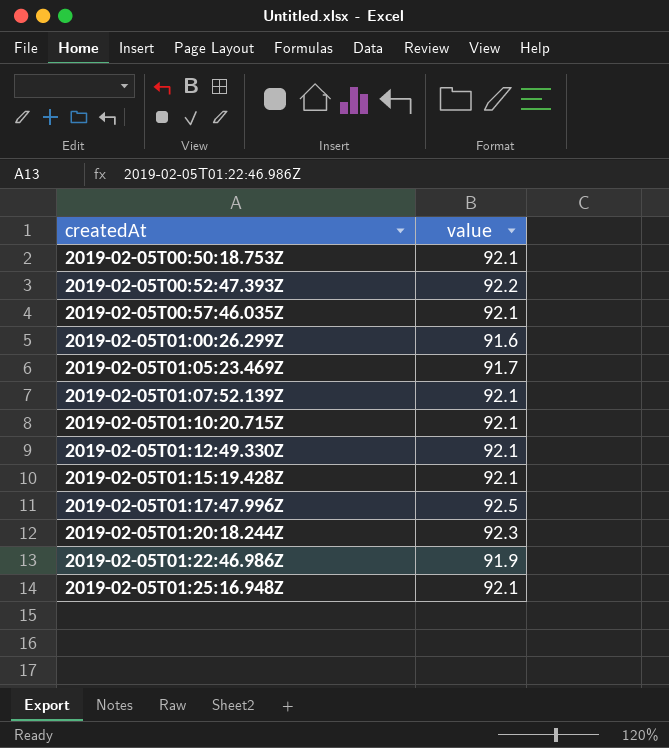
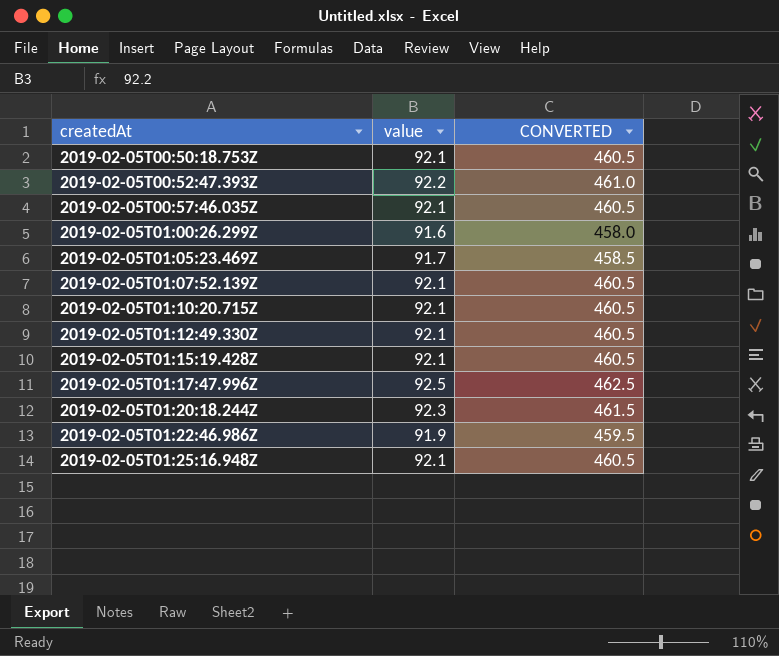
column CONVERTED | formula: none -> [value] * 5

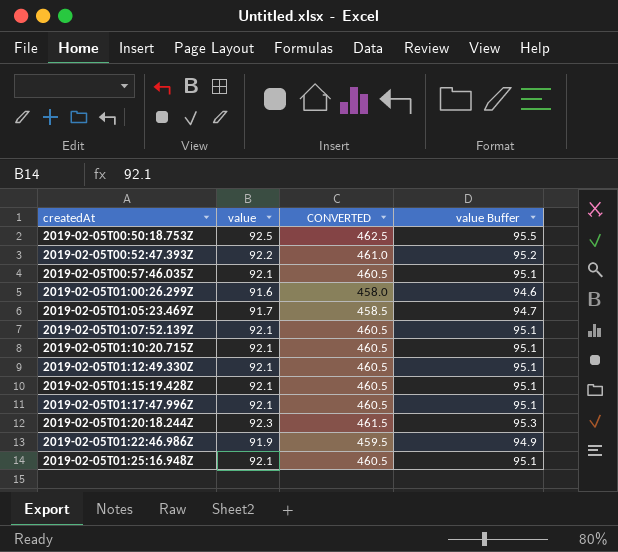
column value Buffer | formula: none -> [value] + 3
2019-02-05T00:50:18.753Z | value: 92.1 -> 92.5
2019-02-05T00:50:18.753Z | CONVERTED: 460.5 -> 462.5
2019-02-05T01:17:47.996Z | value: 92.5 -> 92.1
2019-02-05T01:17:47.996Z | CONVERTED: 462.5 -> 460.5

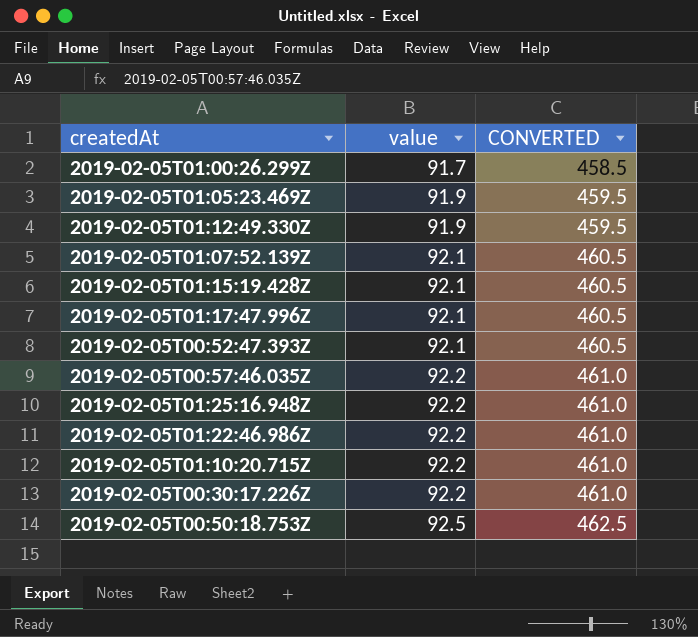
row order: createdAt ascending -> value ascending
column value Buffer | formula: [value] + 3 -> none
row 2019-02-05T01:20:18.244Z: 92.3 | 461.5 | 95.3 -> none
2019-02-05T01:00:26.299Z | value: 91.6 -> 91.7
2019-02-05T01:00:26.299Z | CONVERTED: 458.0 -> 458.5
2019-02-05T01:05:23.469Z | value: 91.7 -> 91.9
2019-02-05T01:05:23.469Z | CONVERTED: 458.5 -> 459.5
2019-02-05T01:12:49.330Z | value: 92.1 -> 91.9
2019-02-05T01:12:49.330Z | CONVERTED: 460.5 -> 459.5
2019-02-05T00:52:47.393Z | value: 92.2 -> 92.1
2019-02-05T00:52:47.393Z | CONVERTED: 461.0 -> 460.5
2019-02-05T00:57:46.035Z | value: 92.1 -> 92.2
2019-02-05T00:57:46.035Z | CONVERTED: 460.5 -> 461.0
2019-02-05T01:25:16.948Z | value: 92.1 -> 92.2
2019-02-05T01:25:16.948Z | CONVERTED: 460.5 -> 461.0
2019-02-05T01:22:46.986Z | value: 91.9 -> 92.2
2019-02-05T01:22:46.986Z | CONVERTED: 459.5 -> 461.0
2019-02-05T01:10:20.715Z | value: 92.1 -> 92.2
2019-02-05T01:10:20.715Z | CONVERTED: 460.5 -> 461.0
row 2019-02-05T00:30:17.226Z: none -> 92.2 | 461.0

